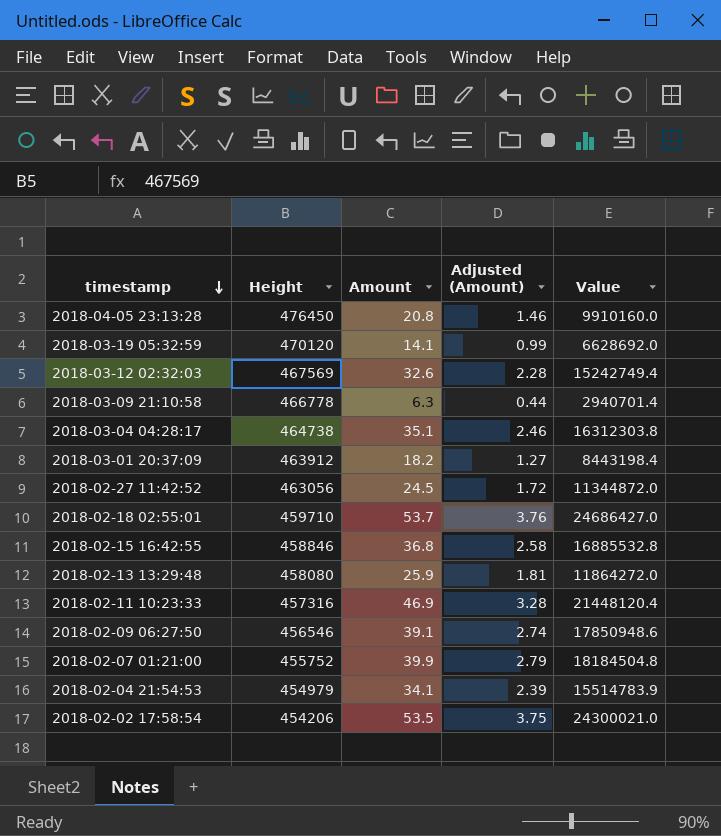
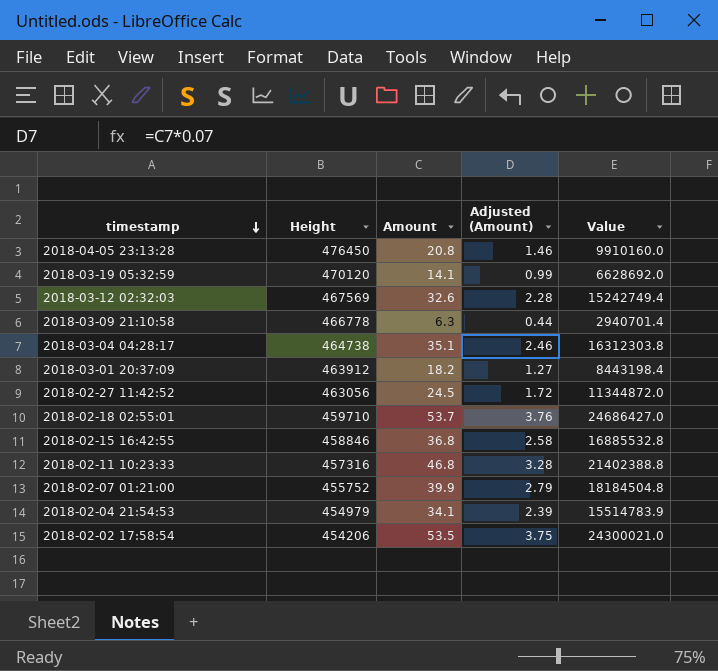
row 2018-02-13 13:29:48: 458080 | 25.9 | 1.81 | 11864272.0 -> none
row 2018-02-09 06:27:50: 456546 | 39.1 | 2.74 | 17850948.6 -> none
2018-02-11 10:23:33 | Amount: 46.9 -> 46.8
2018-02-11 10:23:33 | Value: 21448120.4 -> 21402388.8

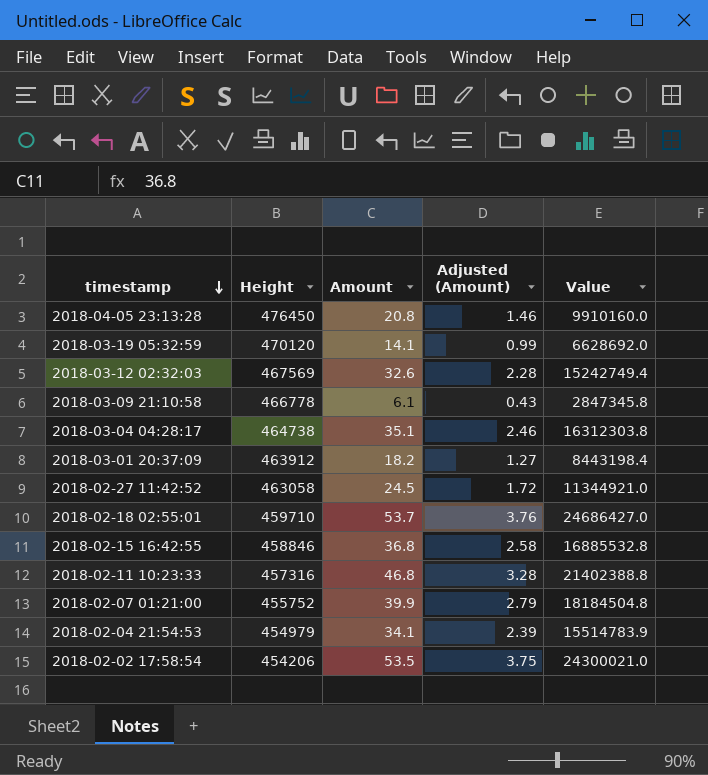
2018-03-09 21:10:58 | Amount: 6.3 -> 6.1
2018-03-09 21:10:58 | Adjusted (Amount): 0.44 -> 0.43
2018-03-09 21:10:58 | Value: 2940701.4 -> 2847345.8
2018-02-27 11:42:52 | Height: 463056 -> 463058
2018-02-27 11:42:52 | Value: 11344872.0 -> 11344921.0

